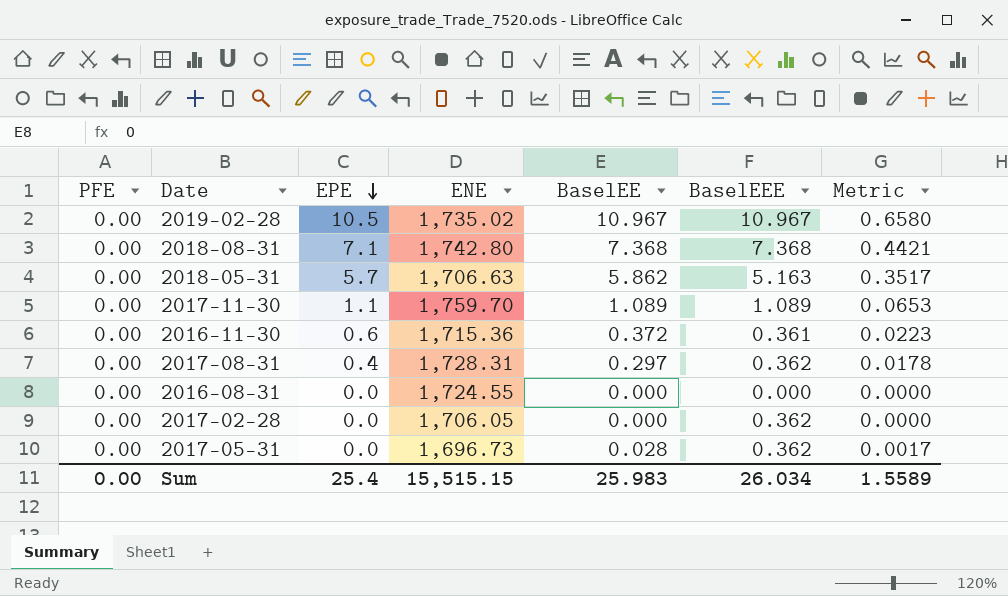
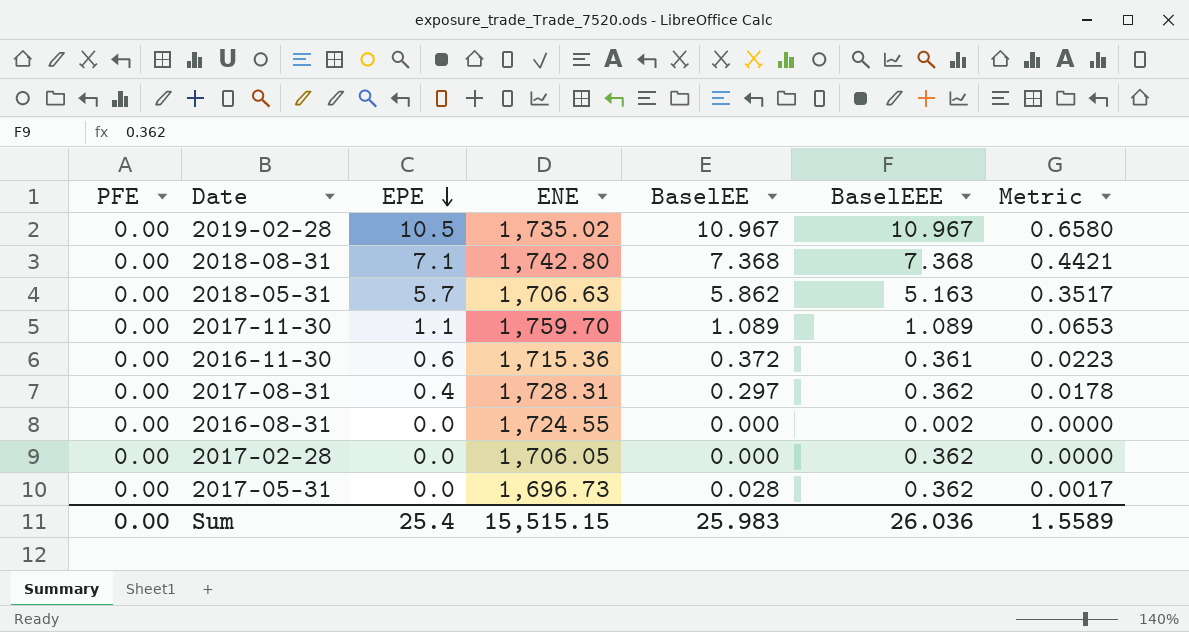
2016-08-31 | BaselEEE: 0.000 -> 0.002
Sum | BaselEEE: 26.034 -> 26.036

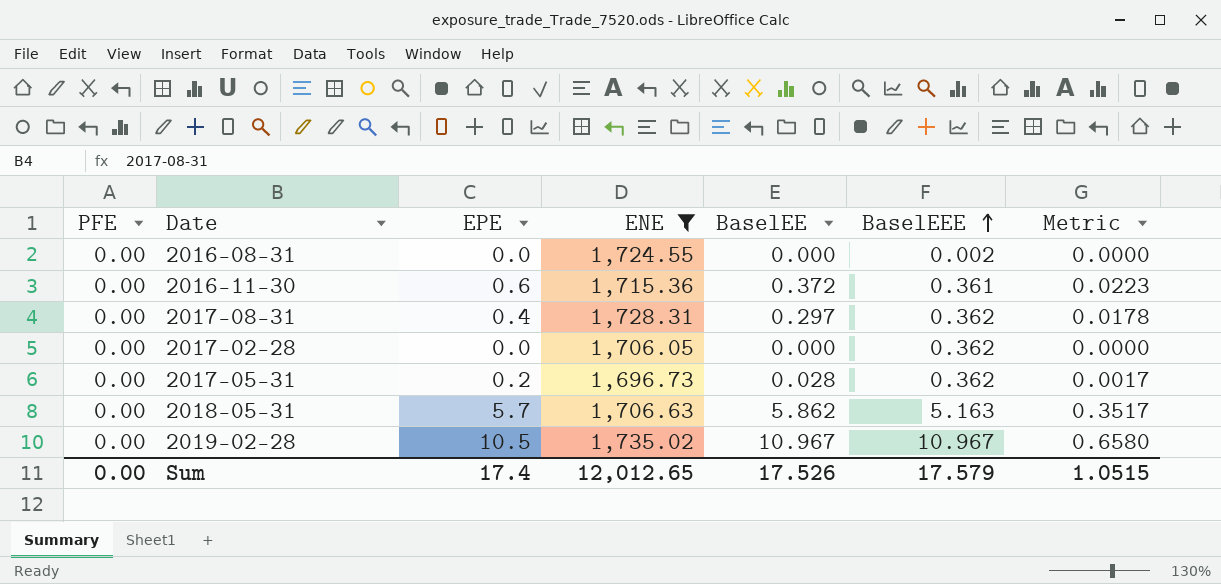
filter: none -> ENE <= 1,735.02
row order: EPE descending -> BaselEEE ascending
2017-05-31 | EPE: 0.0 -> 0.2
Sum | EPE: 25.4 -> 17.4
Sum | ENE: 15,515.15 -> 12,012.65
Sum | BaselEE: 25.983 -> 17.526
Sum | BaselEEE: 26.036 -> 17.579
Sum | Metric: 1.5589 -> 1.0515

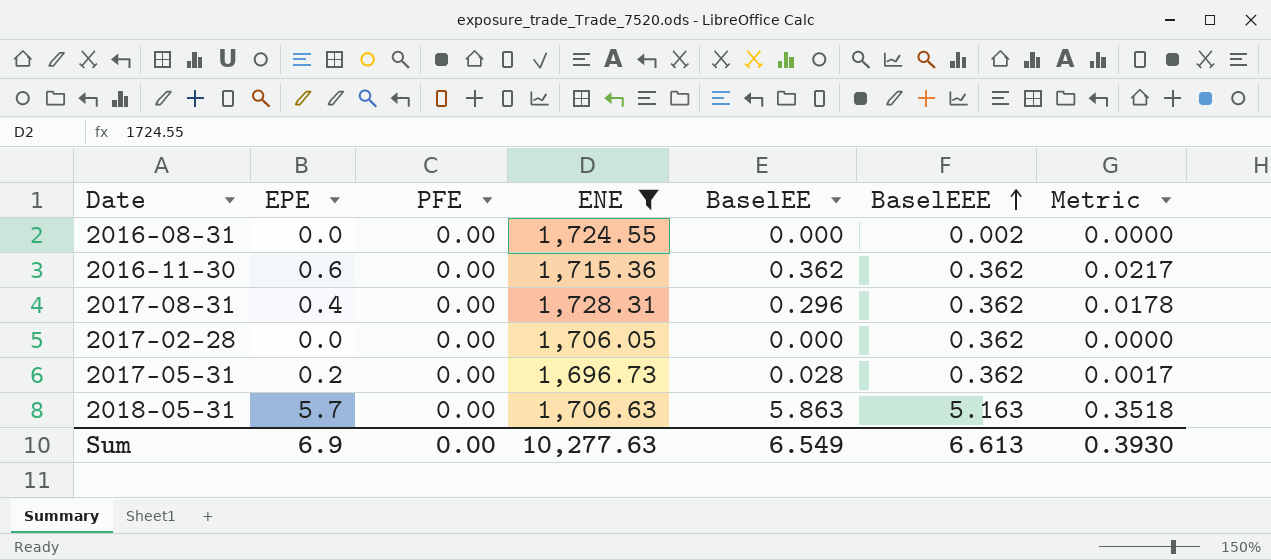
column PFE | position: 1 -> 3
row 2019-02-28: 0.00 | 10.5 | 1,735.02 | 10.967 | 10.967 | 0.6580 -> none
2016-11-30 | BaselEE: 0.372 -> 0.362
2016-11-30 | BaselEEE: 0.361 -> 0.362
2016-11-30 | Metric: 0.0223 -> 0.0217
2017-08-31 | BaselEE: 0.297 -> 0.296
2018-05-31 | BaselEE: 5.862 -> 5.863
2018-05-31 | Metric: 0.3517 -> 0.3518
Sum | EPE: 17.4 -> 6.9
Sum | ENE: 12,012.65 -> 10,277.63
Sum | BaselEE: 17.526 -> 6.549
Sum | BaselEEE: 17.579 -> 6.613
Sum | Metric: 1.0515 -> 0.3930

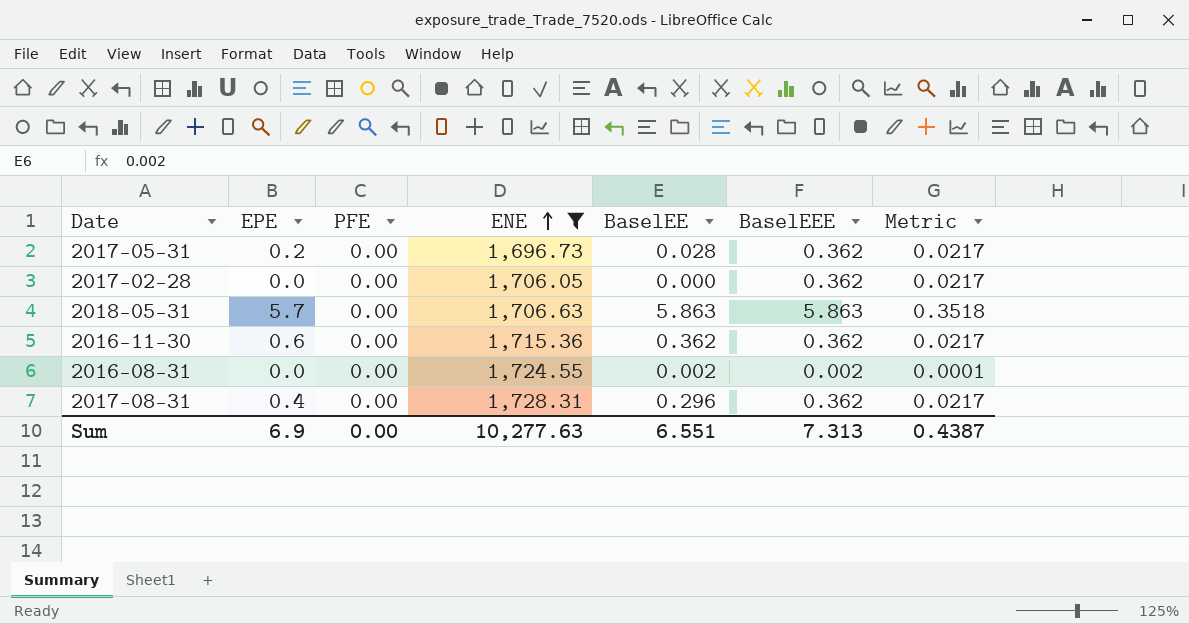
row order: BaselEEE ascending -> ENE ascending
column Metric | formula: [BaselEE] * 0.06 -> [BaselEEE] * 0.06
2018-05-31 | BaselEEE: 5.163 -> 5.863
2016-08-31 | BaselEE: 0.000 -> 0.002
Sum | BaselEE: 6.549 -> 6.551
Sum | BaselEEE: 6.613 -> 7.313
Sum | Metric: 0.3930 -> 0.4387

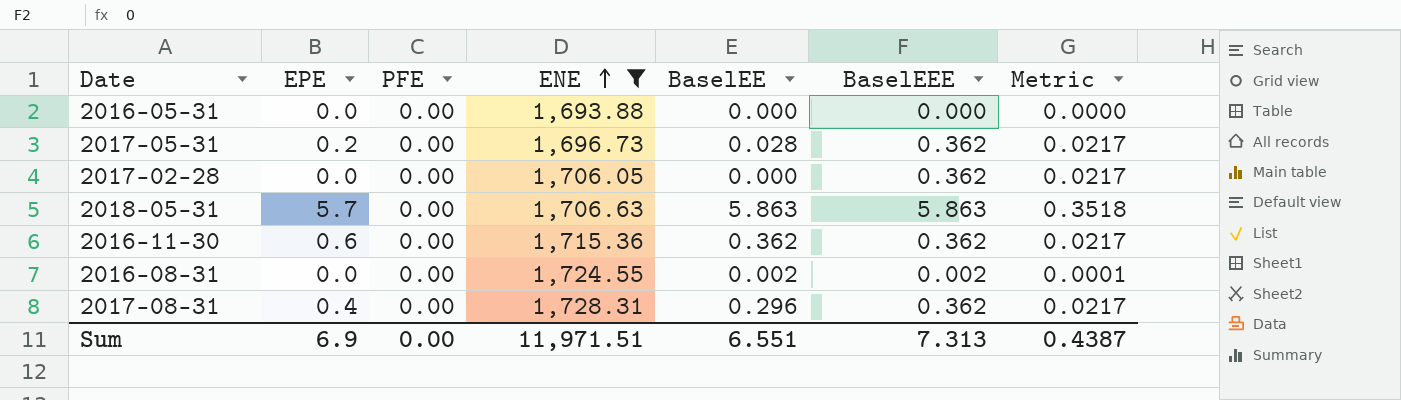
row 2016-05-31: none -> 0.0 | 0.00 | 1,693.88 | 0.000 | 0.000 | 0.0000
Sum | ENE: 10,277.63 -> 11,971.51

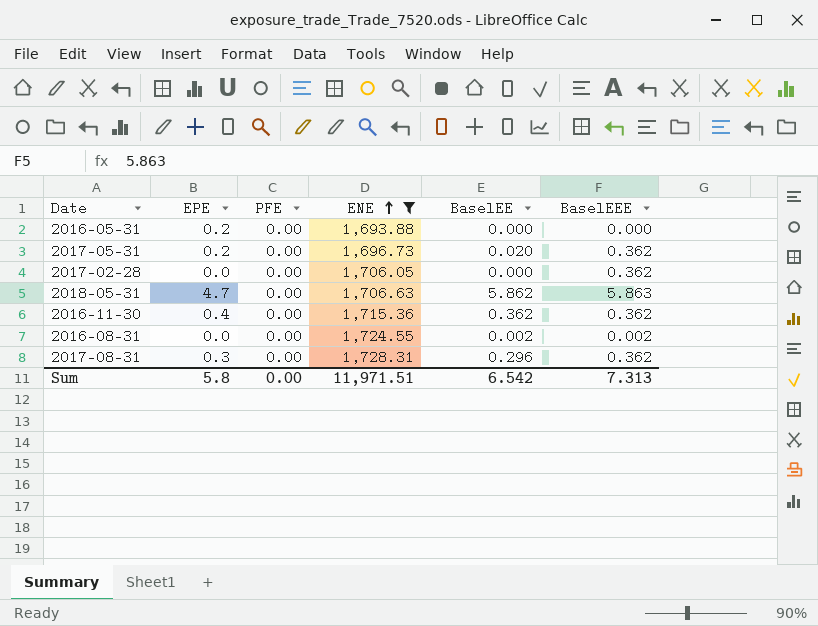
column Metric | formula: [BaselEEE] * 0.06 -> none
2016-05-31 | EPE: 0.0 -> 0.2
2017-05-31 | BaselEE: 0.028 -> 0.020
2018-05-31 | EPE: 5.7 -> 4.7
2018-05-31 | BaselEE: 5.863 -> 5.862
2016-11-30 | EPE: 0.6 -> 0.4
2017-08-31 | EPE: 0.4 -> 0.3
Sum | EPE: 6.9 -> 5.8
Sum | BaselEE: 6.551 -> 6.542

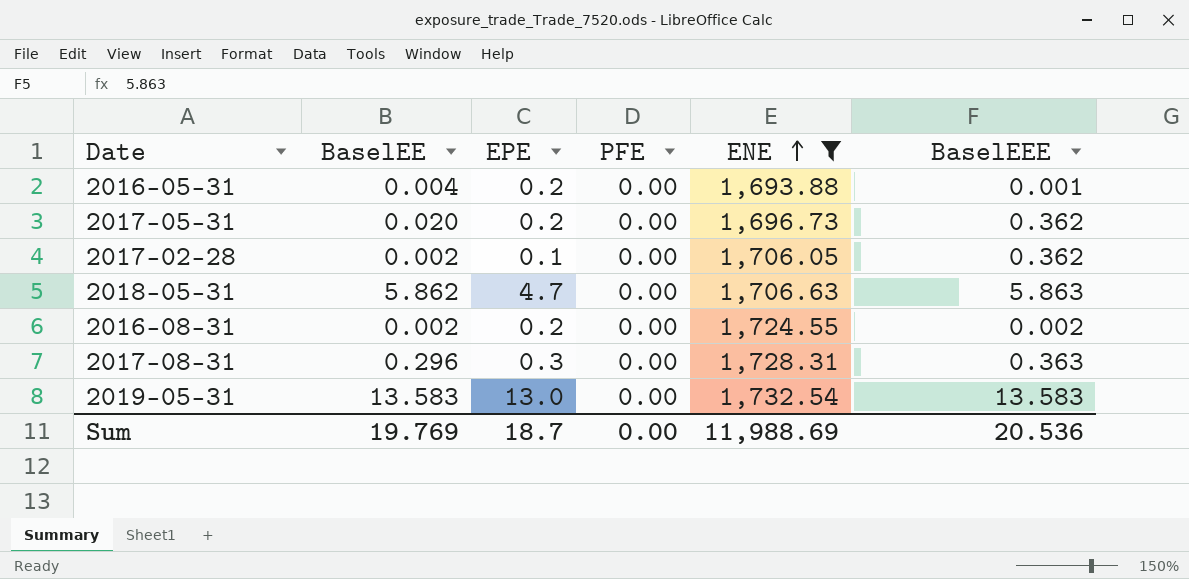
column BaselEE | position: 5 -> 2
row 2016-11-30: 0.4 | 0.00 | 1,715.36 | 0.362 | 0.362 -> none
2016-05-31 | BaselEE: 0.000 -> 0.004
2016-05-31 | BaselEEE: 0.000 -> 0.001
2017-02-28 | BaselEE: 0.000 -> 0.002
2017-02-28 | EPE: 0.0 -> 0.1
2016-08-31 | EPE: 0.0 -> 0.2
2017-08-31 | BaselEEE: 0.362 -> 0.363
row 2019-05-31: none -> 13.583 | 13.0 | 0.00 | 1,732.54 | 13.583
Sum | BaselEE: 6.542 -> 19.769
Sum | EPE: 5.8 -> 18.7
Sum | ENE: 11,971.51 -> 11,988.69
Sum | BaselEEE: 7.313 -> 20.536

